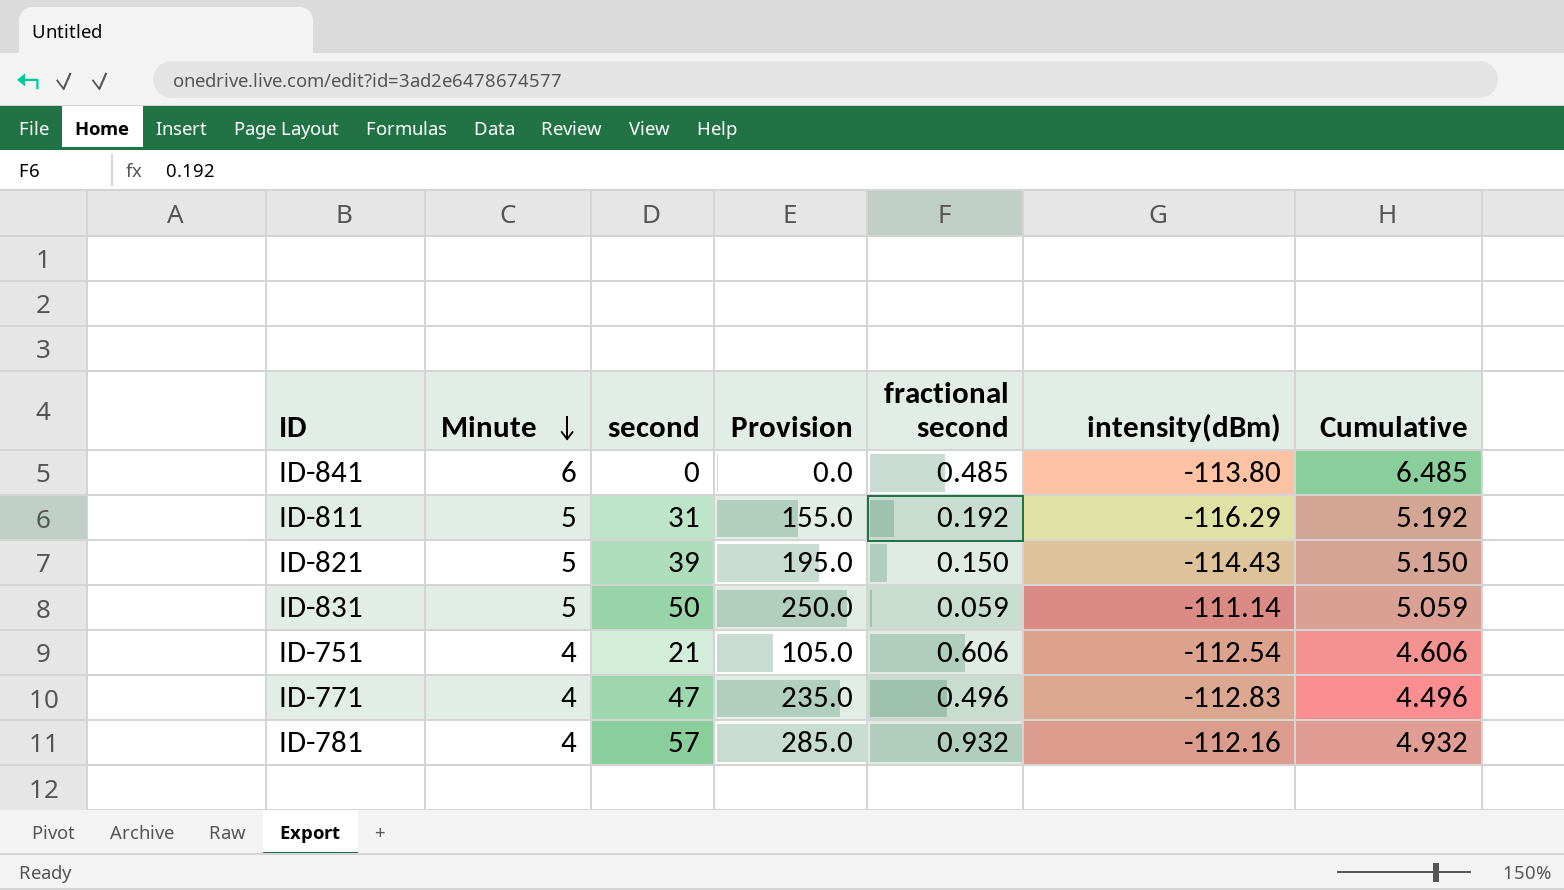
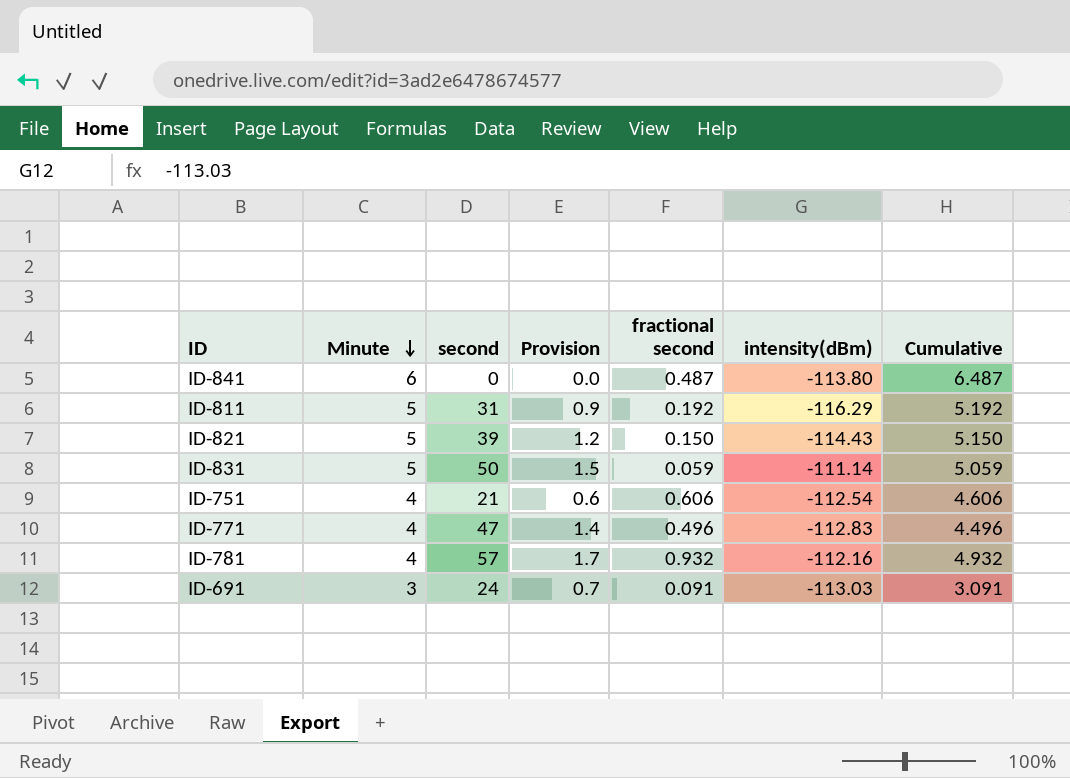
column Provision | formula: [second] * 5 -> [second] * 0.03
ID-841 | fractional second: 0.485 -> 0.487
ID-841 | Cumulative: 6.485 -> 6.487
row ID-691: none -> 3 | 24 | 0.7 | 0.091 | -113.03 | 3.091

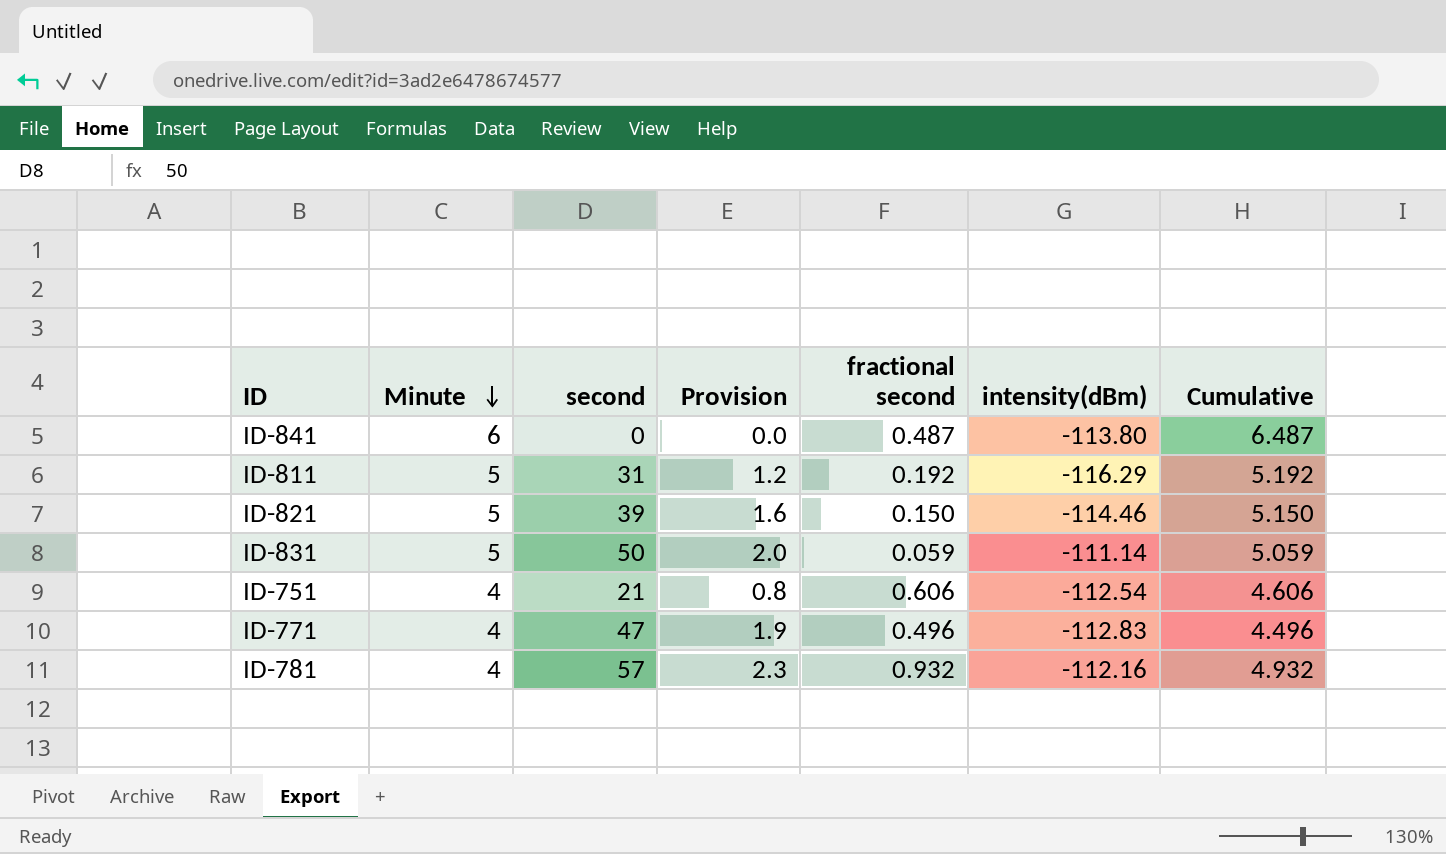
column Provision | formula: [second] * 0.03 -> [second] * 0.04
row ID-691: 3 | 24 | 0.7 | 0.091 | -113.03 | 3.091 -> none
ID-821 | intensity(dBm): -114.43 -> -114.46

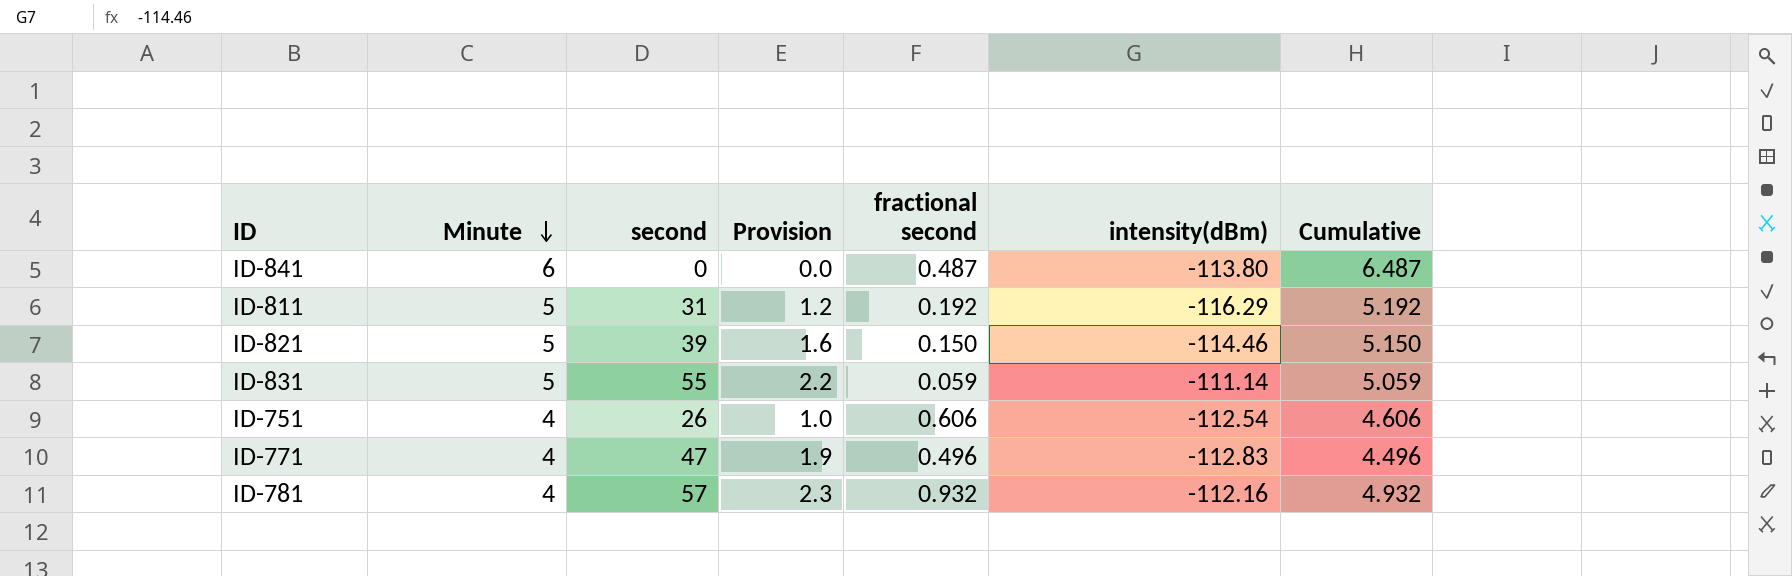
ID-831 | second: 50 -> 55
ID-831 | Provision: 2.0 -> 2.2
ID-751 | second: 21 -> 26
ID-751 | Provision: 0.8 -> 1.0

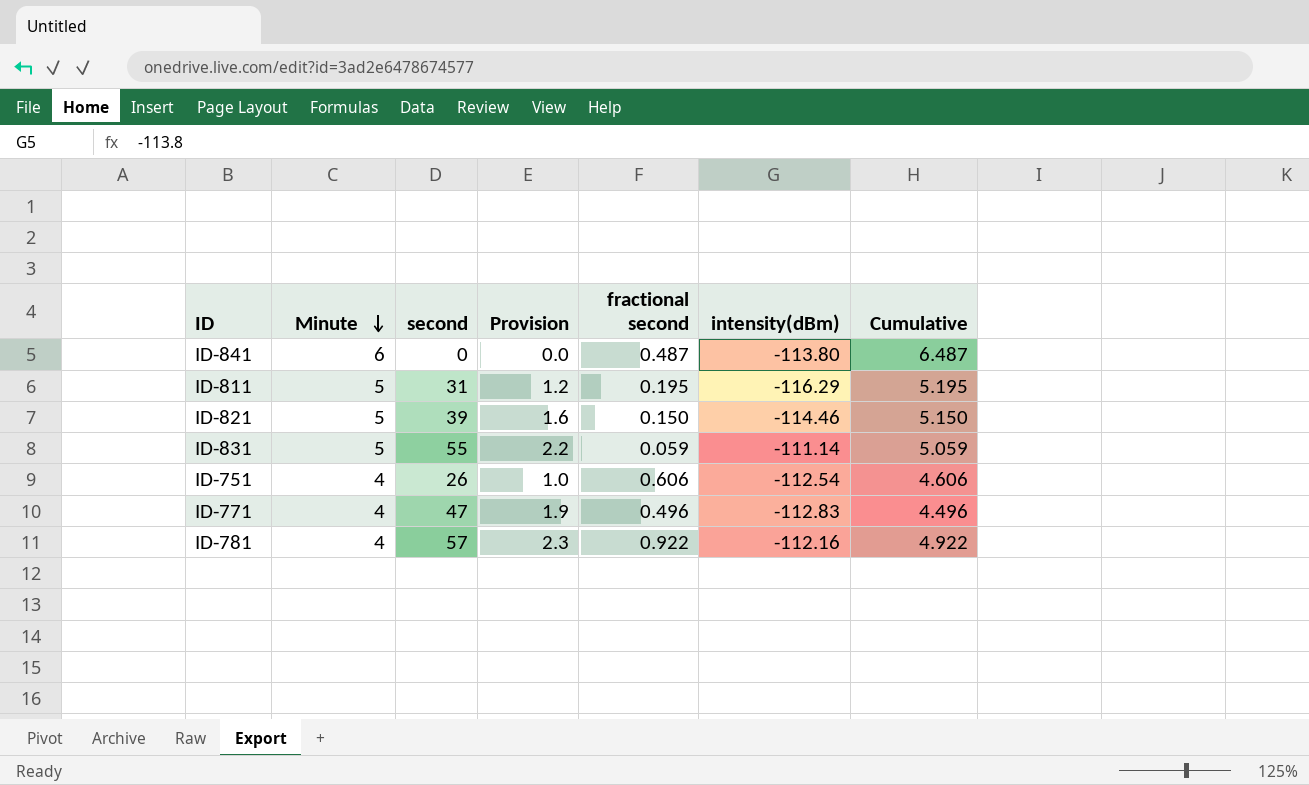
ID-811 | fractional second: 0.192 -> 0.195
ID-811 | Cumulative: 5.192 -> 5.195
ID-781 | fractional second: 0.932 -> 0.922
ID-781 | Cumulative: 4.932 -> 4.922

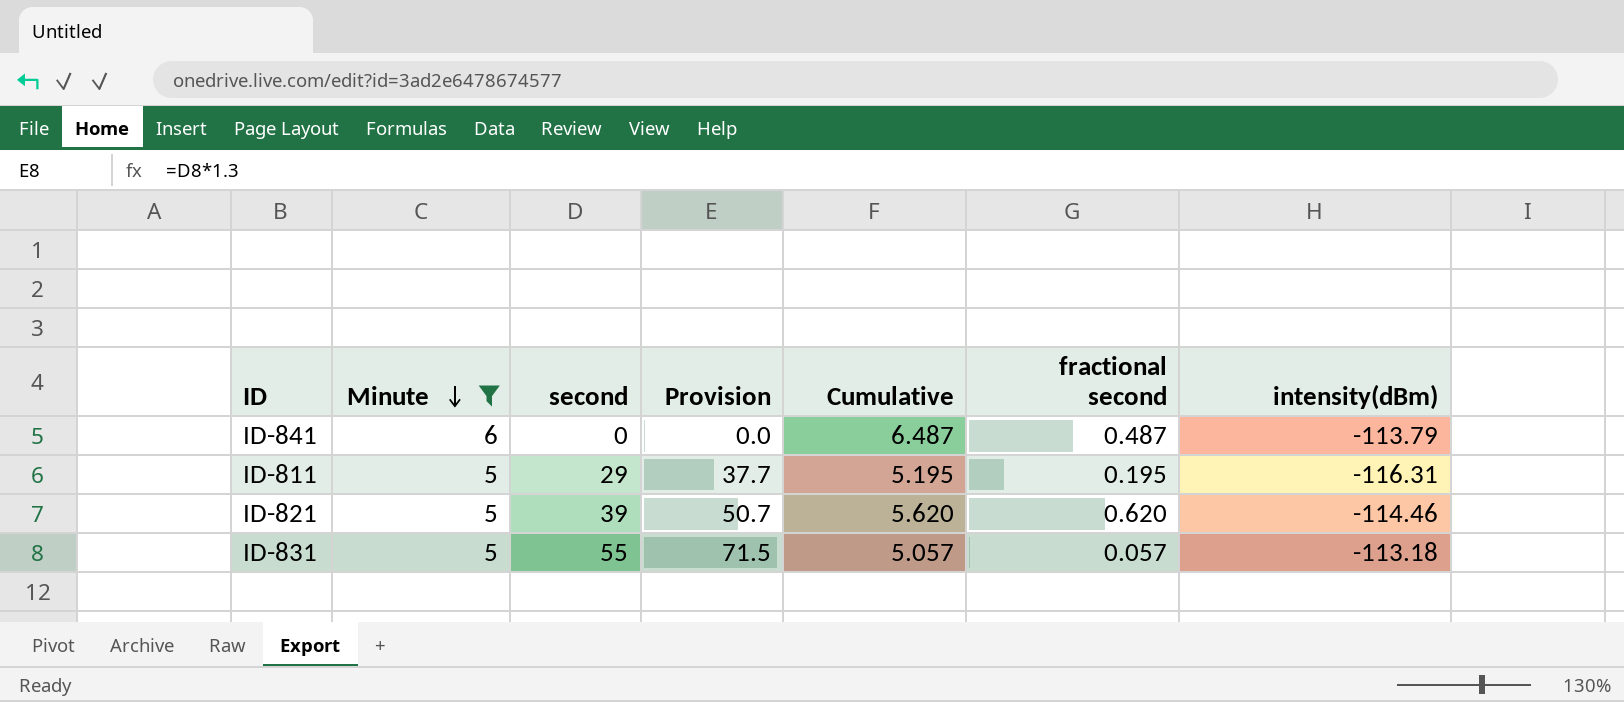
filter: none -> Minute != 4
column Provision | formula: [second] * 0.04 -> [second] * 1.3
column Cumulative | position: 7 -> 5
ID-841 | intensity(dBm): -113.80 -> -113.79
ID-811 | second: 31 -> 29
ID-811 | intensity(dBm): -116.29 -> -116.31
ID-821 | Cumulative: 5.150 -> 5.620
ID-821 | fractional second: 0.150 -> 0.620
ID-831 | Cumulative: 5.059 -> 5.057
ID-831 | fractional second: 0.059 -> 0.057
ID-831 | intensity(dBm): -111.14 -> -113.18

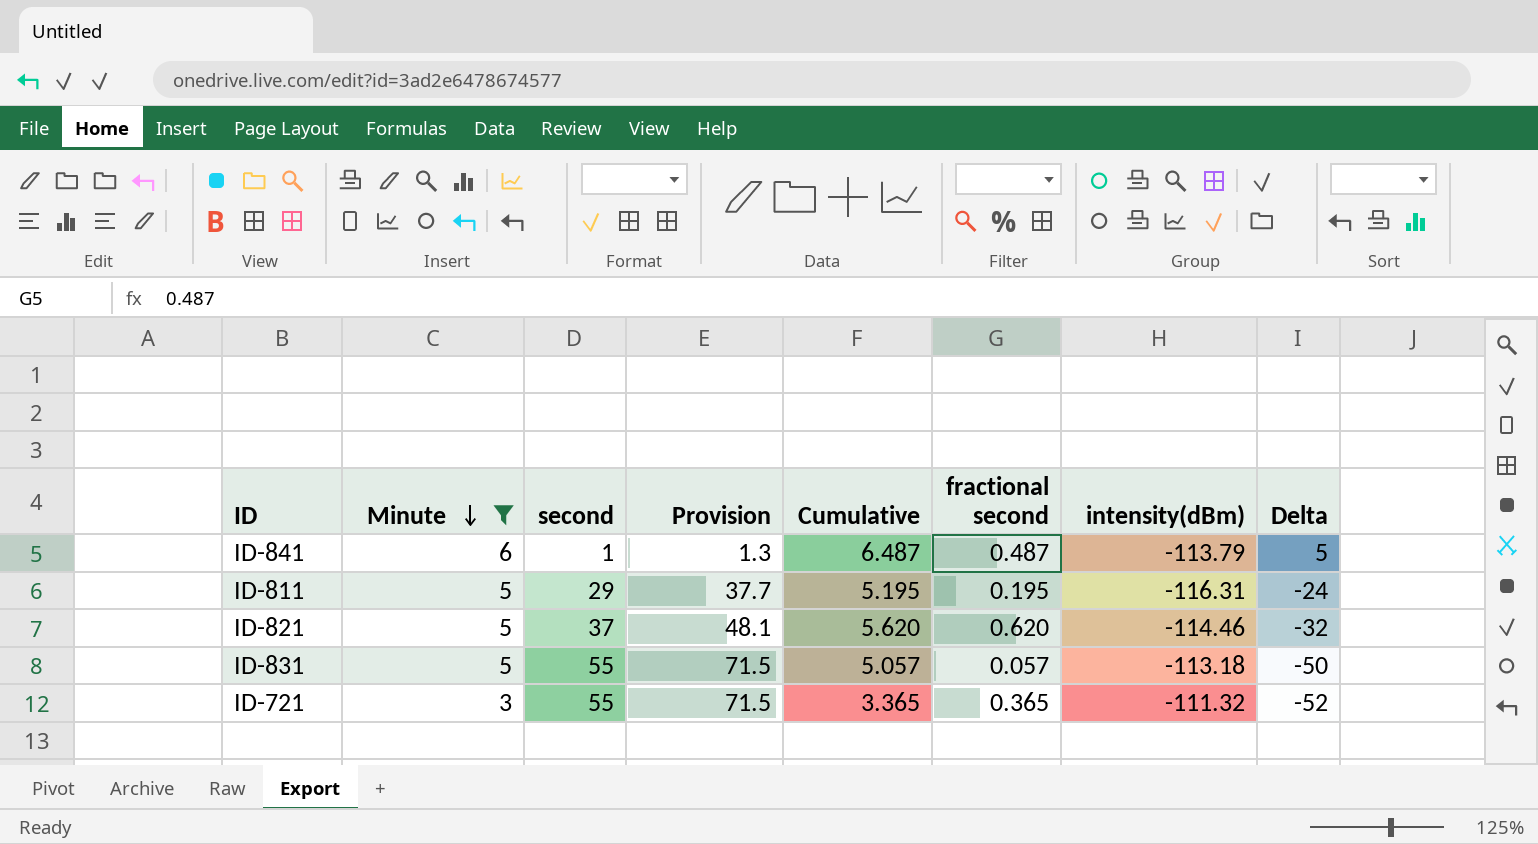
column Delta | formula: none -> [Minute] - [second]
ID-841 | second: 0 -> 1
ID-841 | Provision: 0.0 -> 1.3
ID-821 | second: 39 -> 37
ID-821 | Provision: 50.7 -> 48.1
row ID-721: none -> 3 | 55 | 71.5 | 3.365 | 0.365 | -111.32 | -52

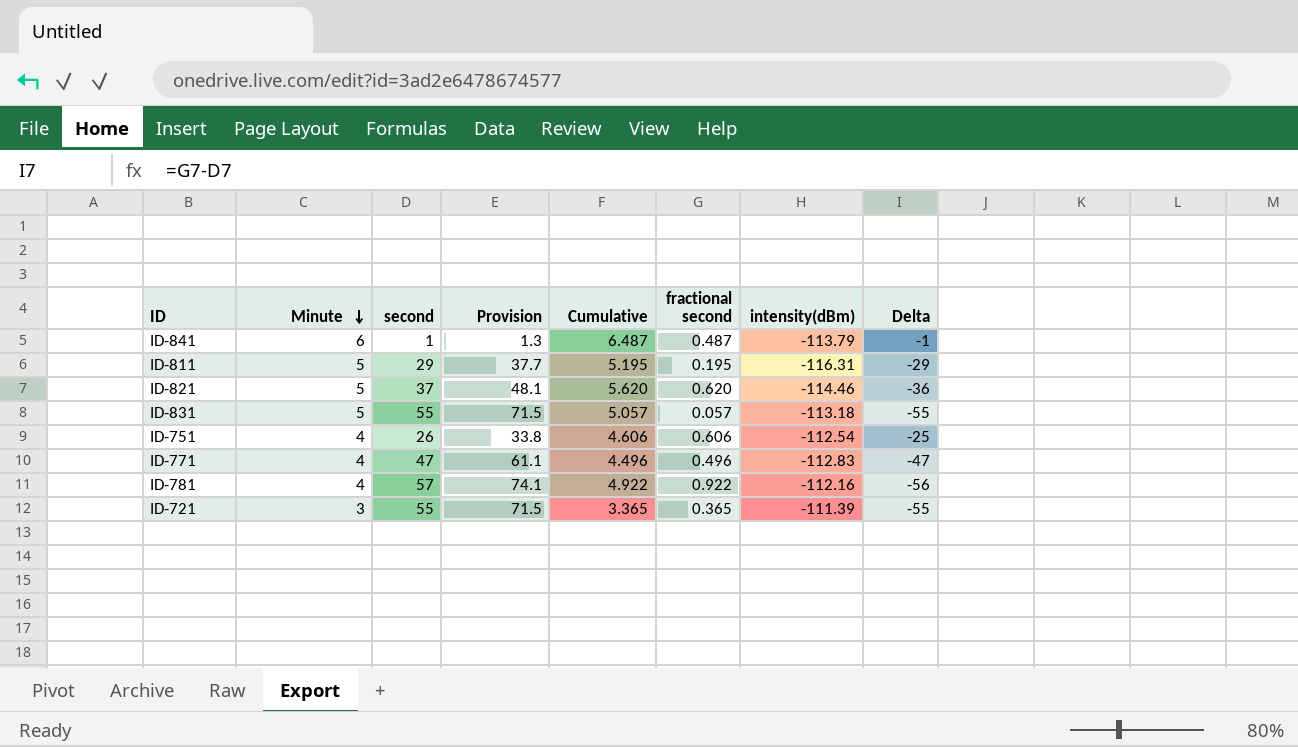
filter: Minute != 4 -> none
column Delta | formula: [Minute] - [second] -> [fractional second] - [second]
ID-721 | intensity(dBm): -111.32 -> -111.39

